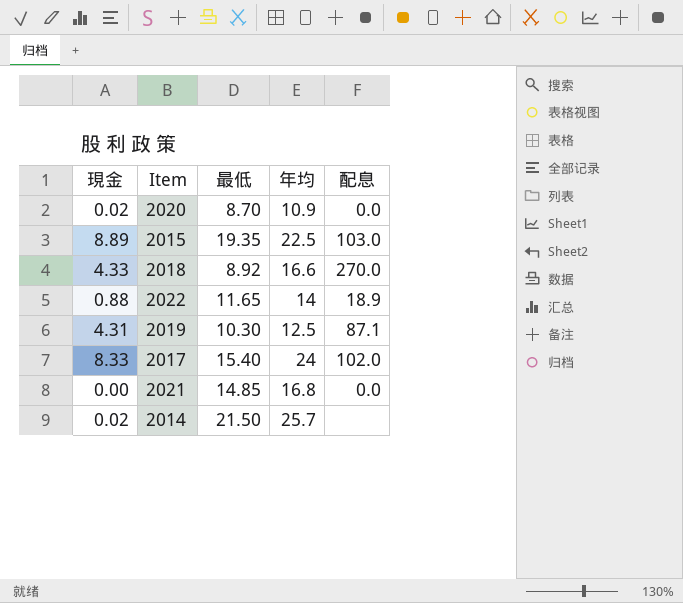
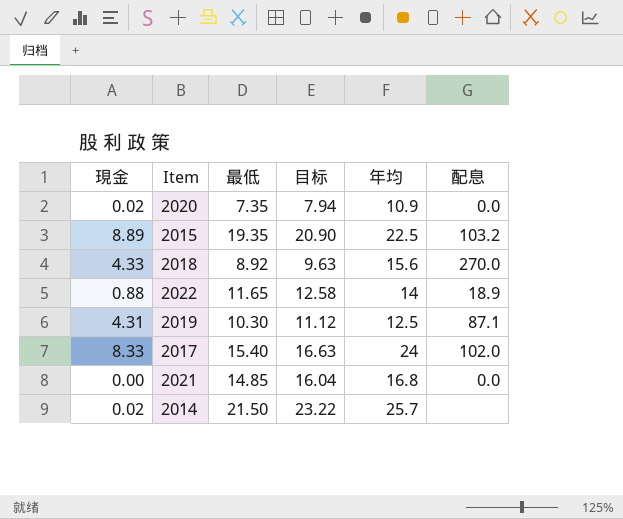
column 目标 | formula: none -> [最低] * 1.08
2020 | 最低: 8.70 -> 7.35
2015 | 配息: 103.0 -> 103.2
2018 | 年均: 16.6 -> 15.6

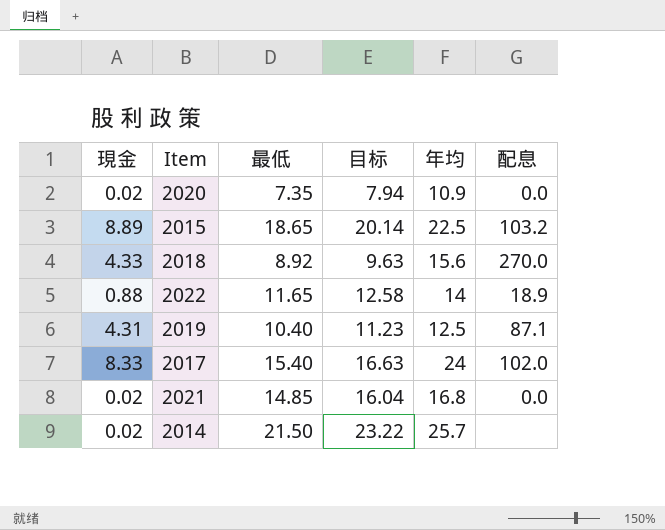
2015 | 最低: 19.35 -> 18.65
2015 | 目标: 20.90 -> 20.14
2019 | 最低: 10.30 -> 10.40
2019 | 目标: 11.12 -> 11.23
2021 | 現金: 0.00 -> 0.02

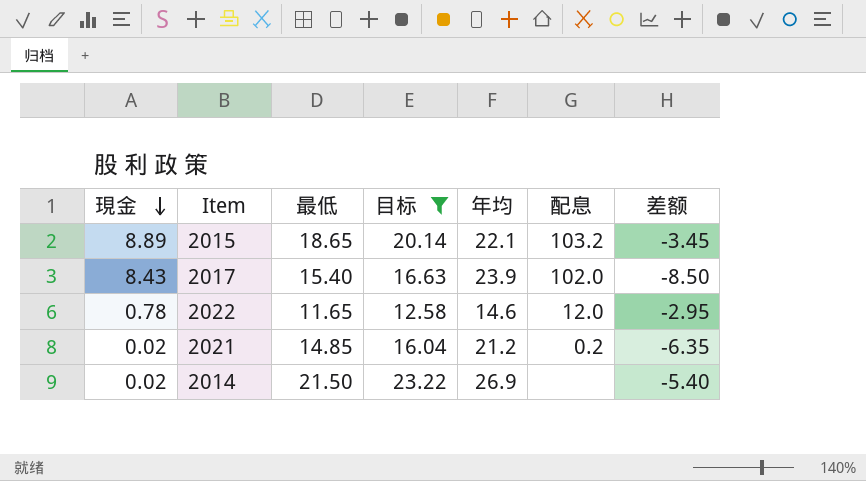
filter: none -> 目标 >= 12.58
row order: none -> 現金 descending
column 差额 | formula: none -> [最低] - [年均]
2015 | 年均: 22.5 -> 22.1
2017 | 現金: 8.33 -> 8.43
2017 | 年均: 24 -> 23.9
2022 | 現金: 0.88 -> 0.78
2022 | 年均: 14 -> 14.6
2022 | 配息: 18.9 -> 12.0
2021 | 年均: 16.8 -> 21.2
2021 | 配息: 0.0 -> 0.2
2014 | 年均: 25.7 -> 26.9

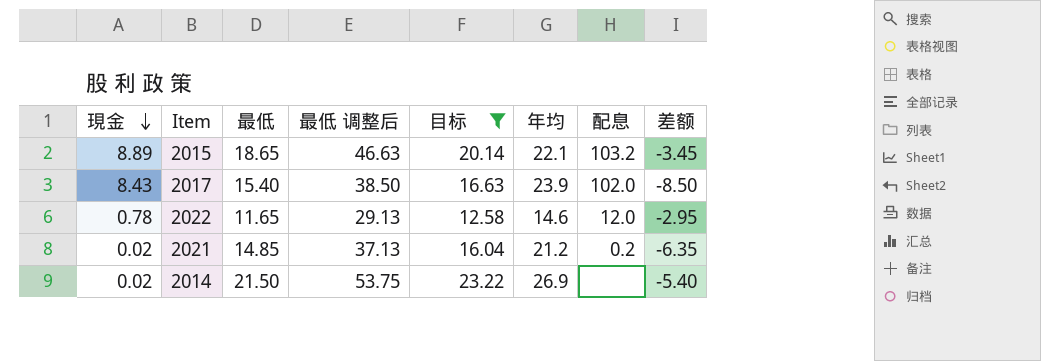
column 最低 调整后 | formula: none -> [最低] * 2.5

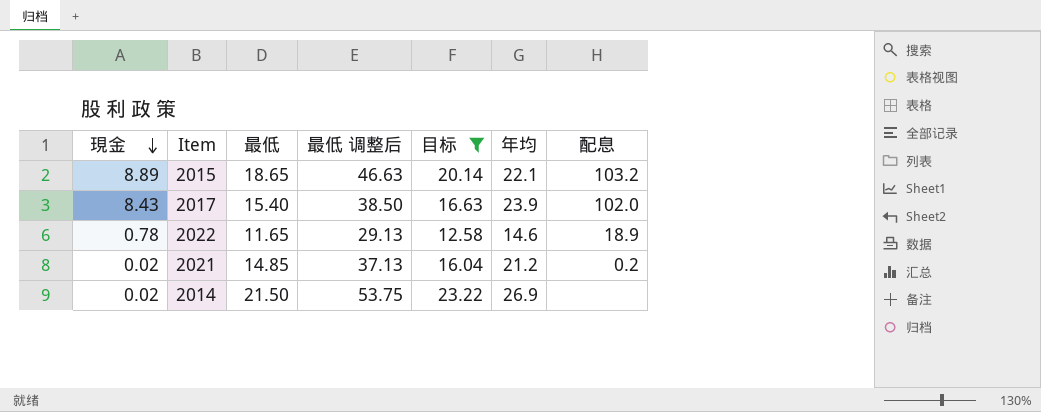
column 差额 | formula: [最低] - [年均] -> none
2022 | 配息: 12.0 -> 18.9

